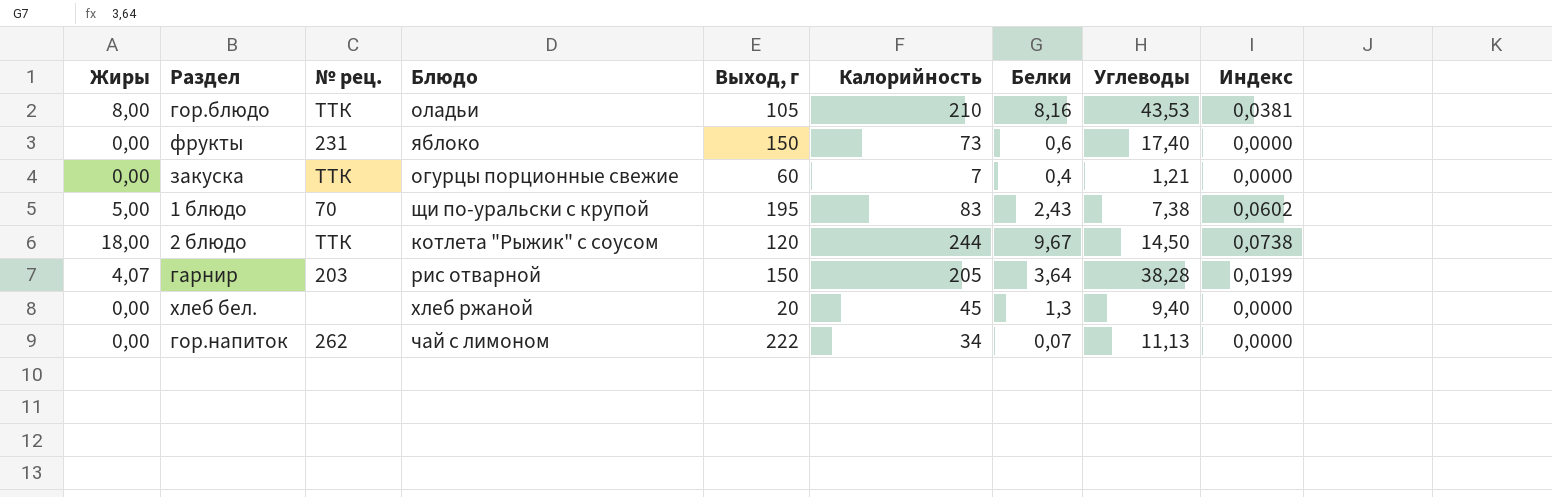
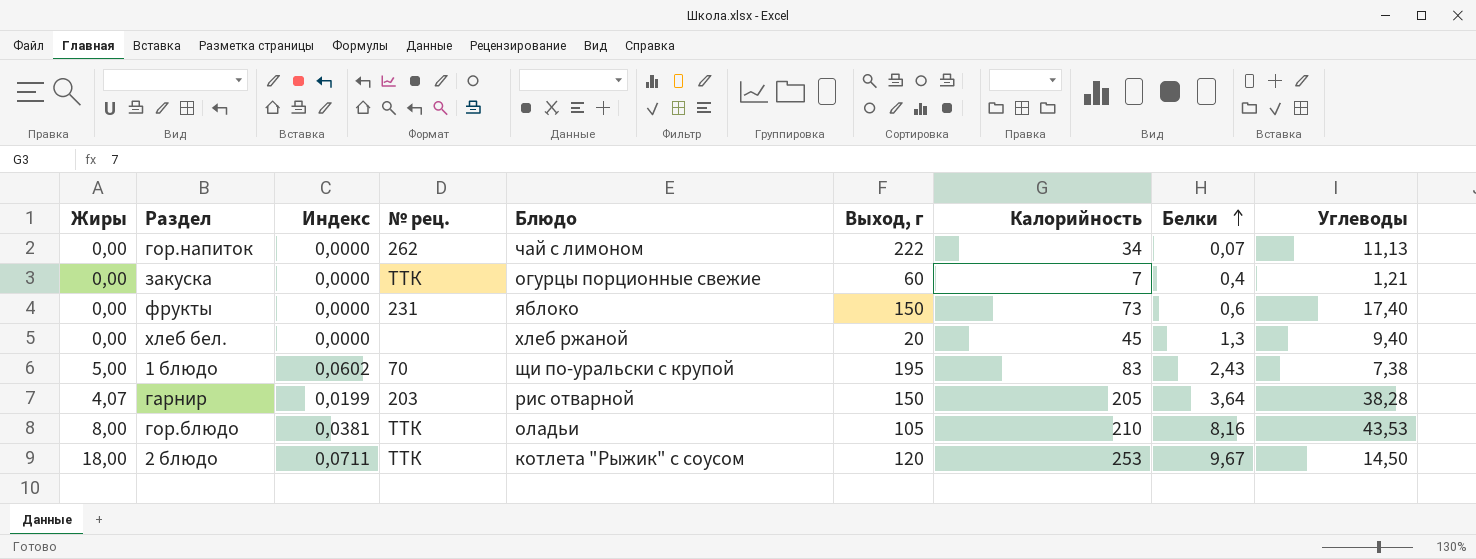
row order: none -> Белки ascending
column Индекс | position: 9 -> 3
2 блюдо | Индекс: 0,0738 -> 0,0711
2 блюдо | Калорийность: 244 -> 253

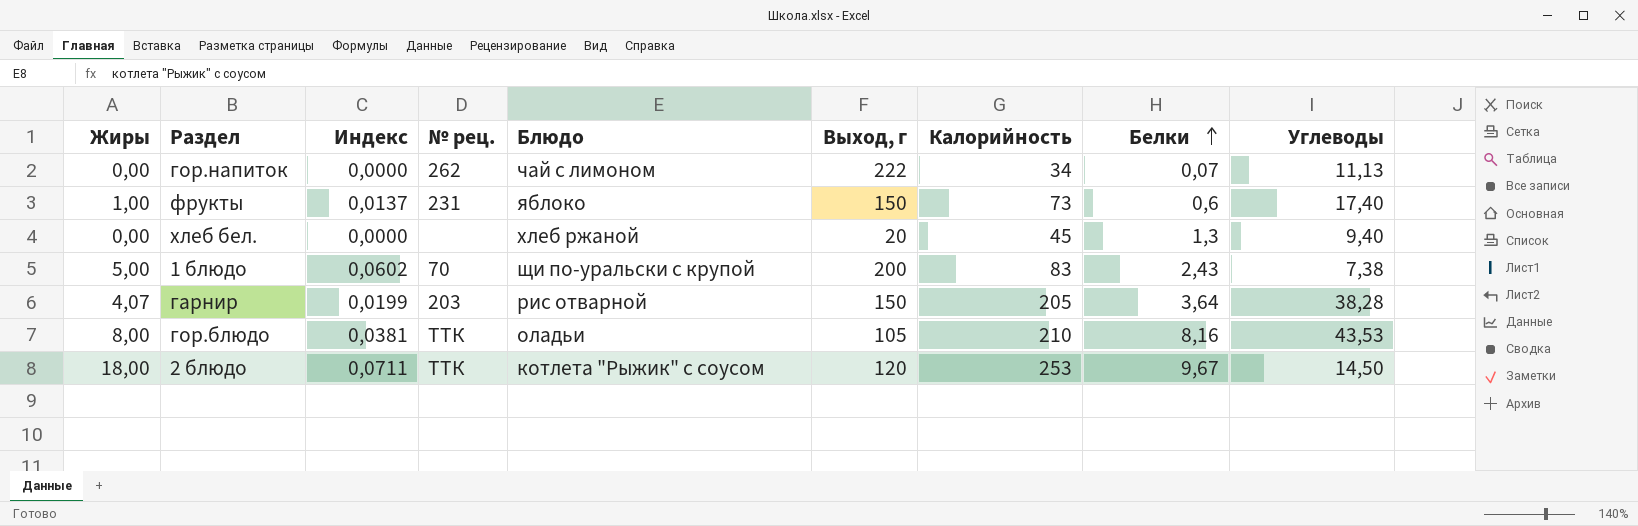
row закуска: 0,00 | 0,0000 | ТТК | огурцы порционные свежие | 60 | 7 | 0,4 | 1,21 -> none
фрукты | Жиры: 0,00 -> 1,00
фрукты | Индекс: 0,0000 -> 0,0137
1 блюдо | Выход, г: 195 -> 200

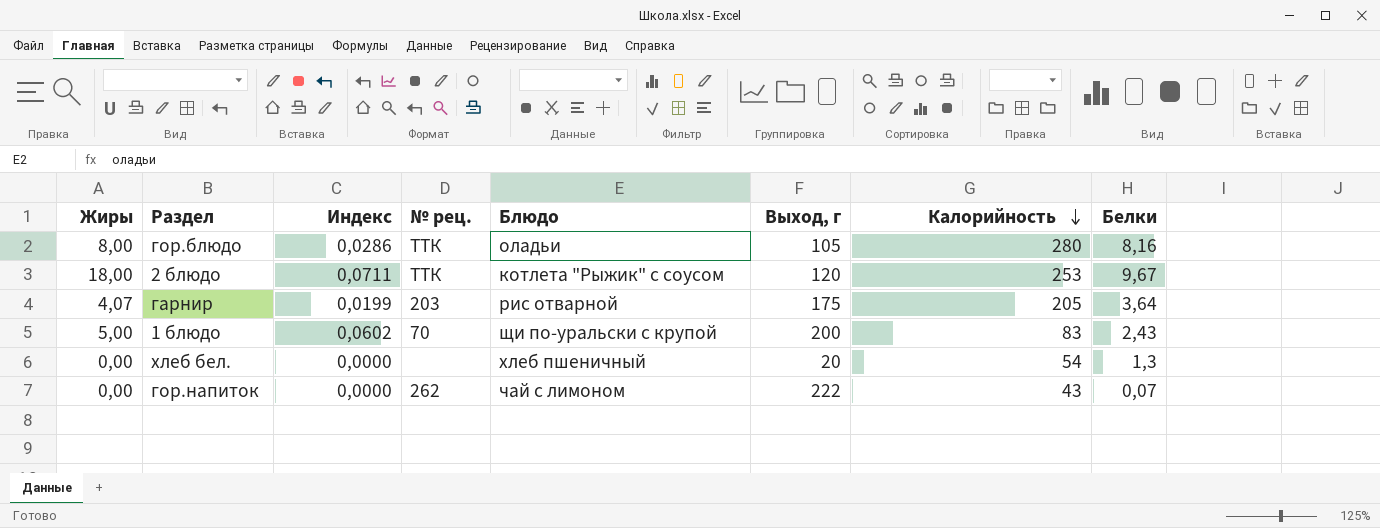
row order: Белки ascending -> Калорийность descending
column Углеводы | position: 9 -> none
row фрукты: 1,00 | 0,0137 | 231 | яблоко | 150 | 73 | 0,6 | 17,40 -> none
гор.блюдо | Индекс: 0,0381 -> 0,0286
гор.блюдо | Калорийность: 210 -> 280
гарнир | Выход, г: 150 -> 175
хлеб бел. | Блюдо: хлеб ржаной -> хлеб пшеничный
хлеб бел. | Калорийность: 45 -> 54
гор.напиток | Калорийность: 34 -> 43

